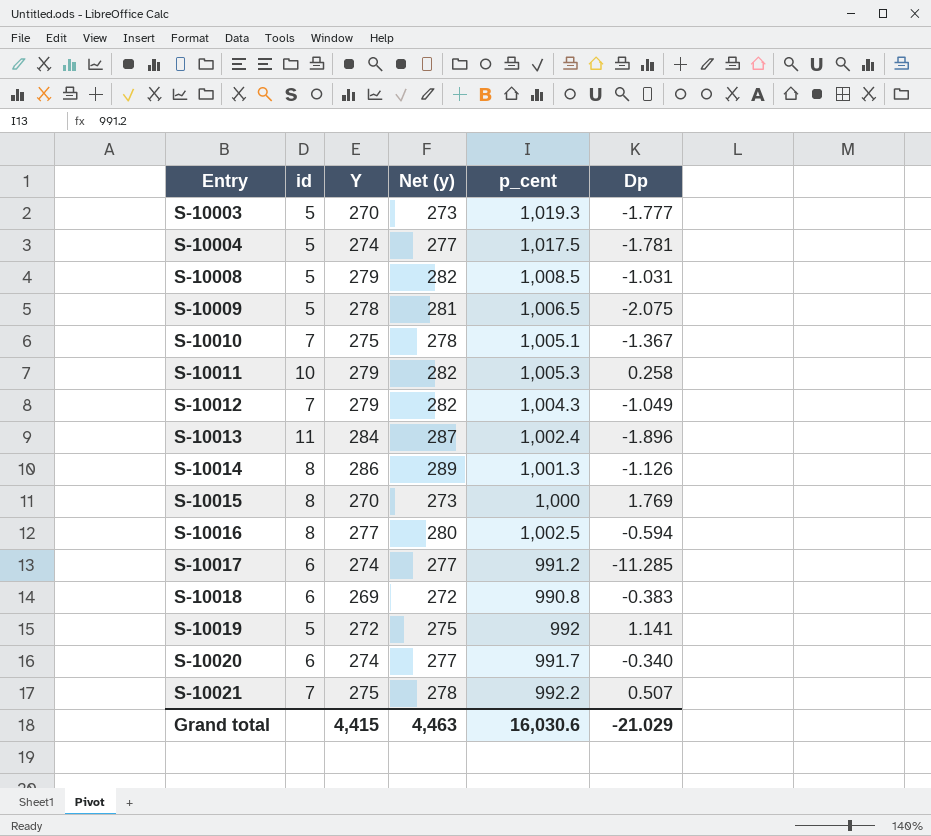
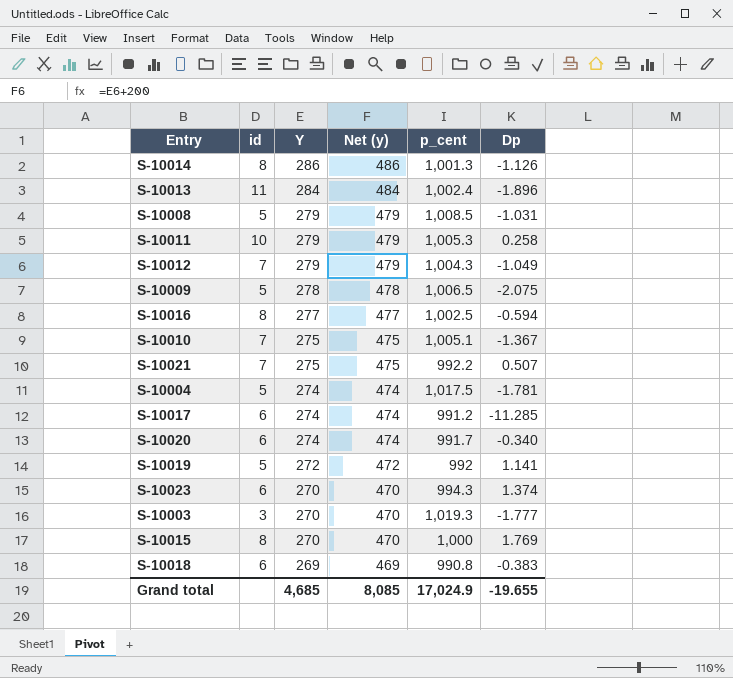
row order: Entry ascending -> Y descending
column Net (y) | formula: [Y] + 3 -> [Y] + 200
row S-10023: none -> 6 | 270 | 470 | 994.3 | 1.374
S-10003 | id: 5 -> 3
Grand total | Y: 4,415 -> 4,685
Grand total | Net (y): 4,463 -> 8,085
Grand total | p_cent: 16,030.6 -> 17,024.9
Grand total | Dp: -21.029 -> -19.655

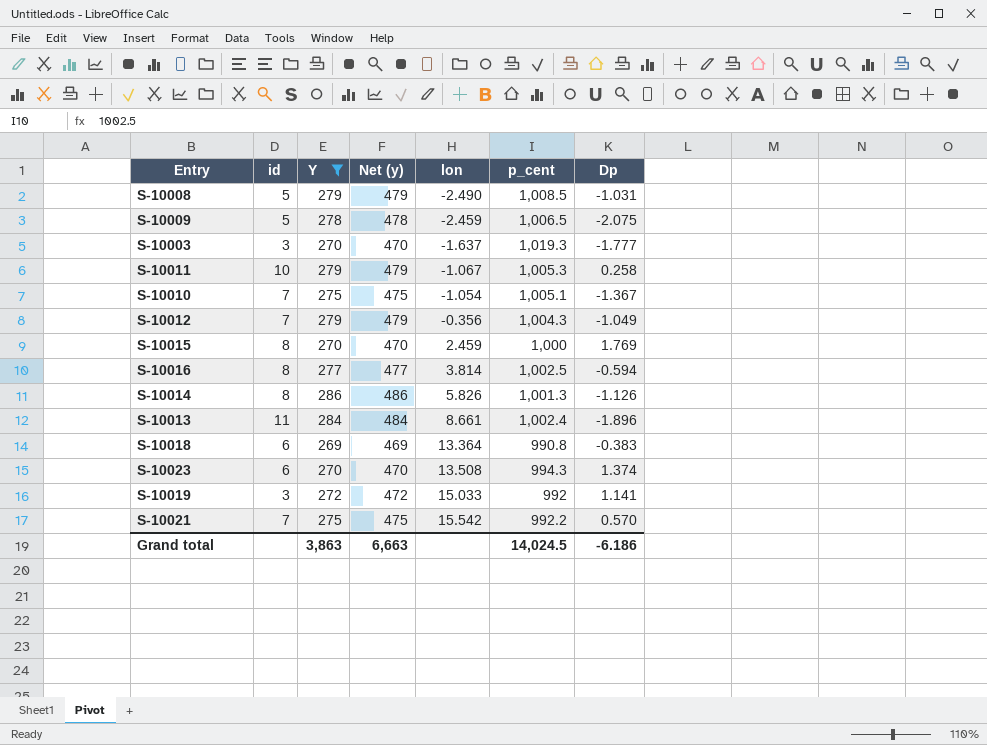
filter: none -> Y != 274
row order: Y descending -> lon ascending
column lon | position: none -> 5
S-10019 | id: 5 -> 3
S-10021 | Dp: 0.507 -> 0.570
Grand total | Y: 4,685 -> 3,863
Grand total | Net (y): 8,085 -> 6,663
Grand total | p_cent: 17,024.9 -> 14,024.5
Grand total | Dp: -19.655 -> -6.186

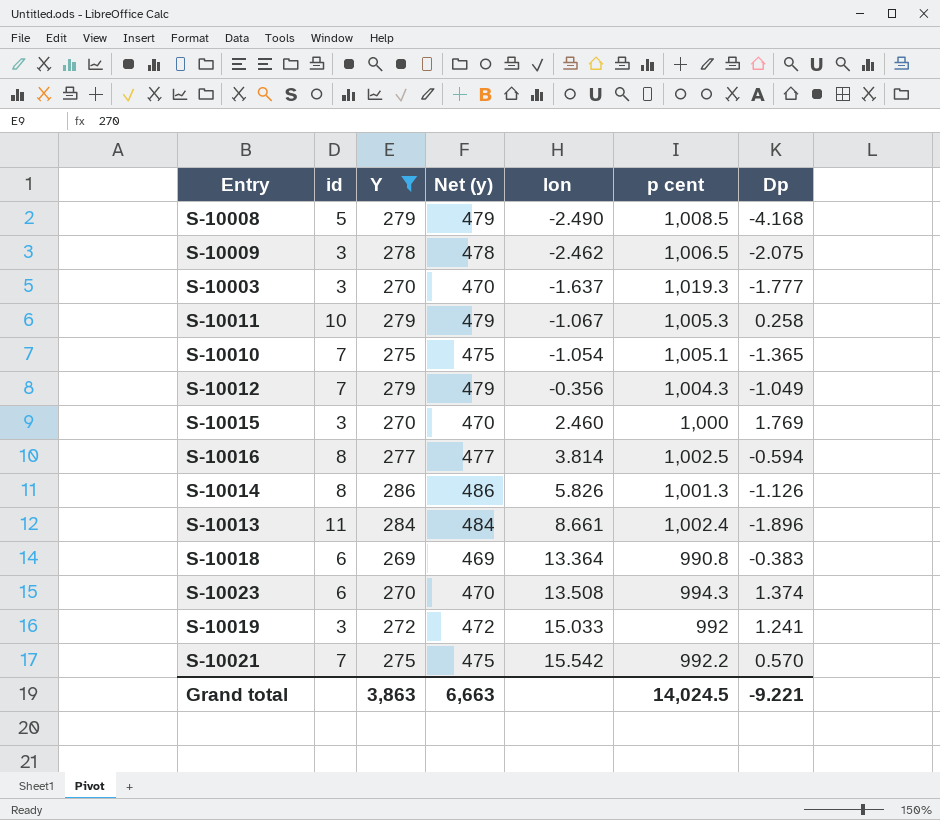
column name: p_cent -> p cent
S-10008 | Dp: -1.031 -> -4.168
S-10009 | id: 5 -> 3
S-10009 | lon: -2.459 -> -2.462
S-10010 | Dp: -1.367 -> -1.365
S-10015 | id: 8 -> 3
S-10015 | lon: 2.459 -> 2.460
S-10019 | Dp: 1.141 -> 1.241
Grand total | Dp: -6.186 -> -9.221

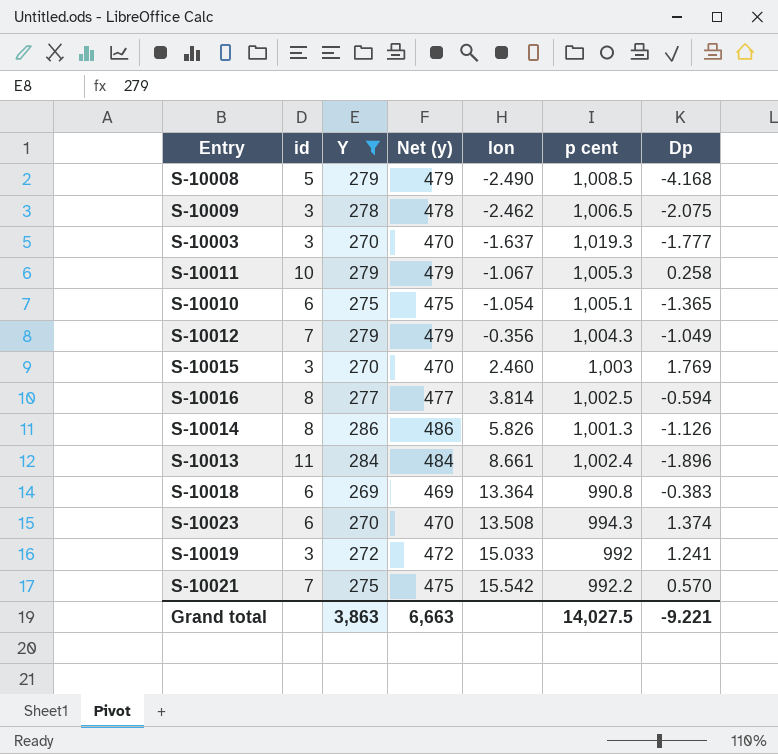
S-10010 | id: 7 -> 6
S-10015 | p cent: 1,000 -> 1,003
Grand total | p cent: 14,024.5 -> 14,027.5

